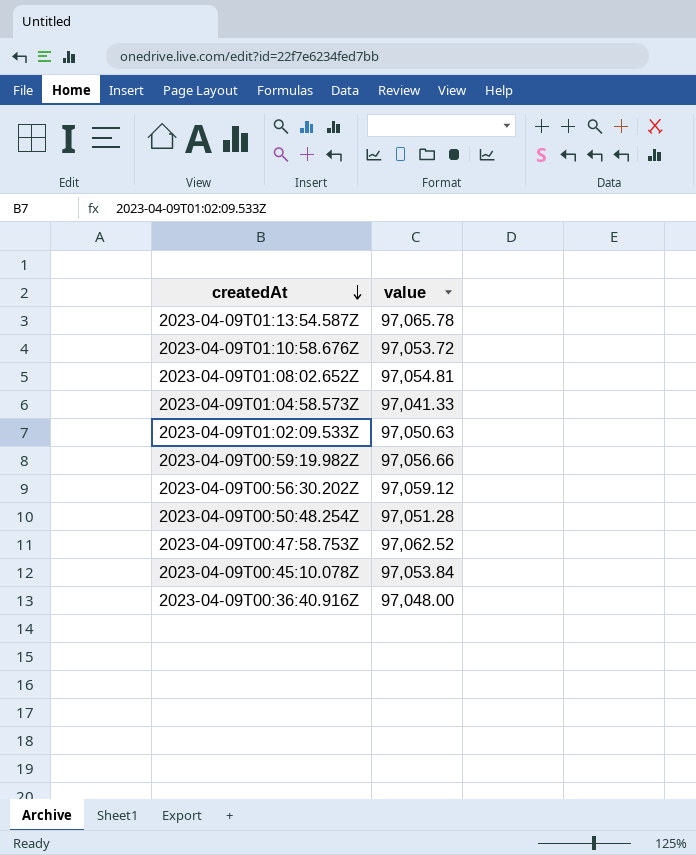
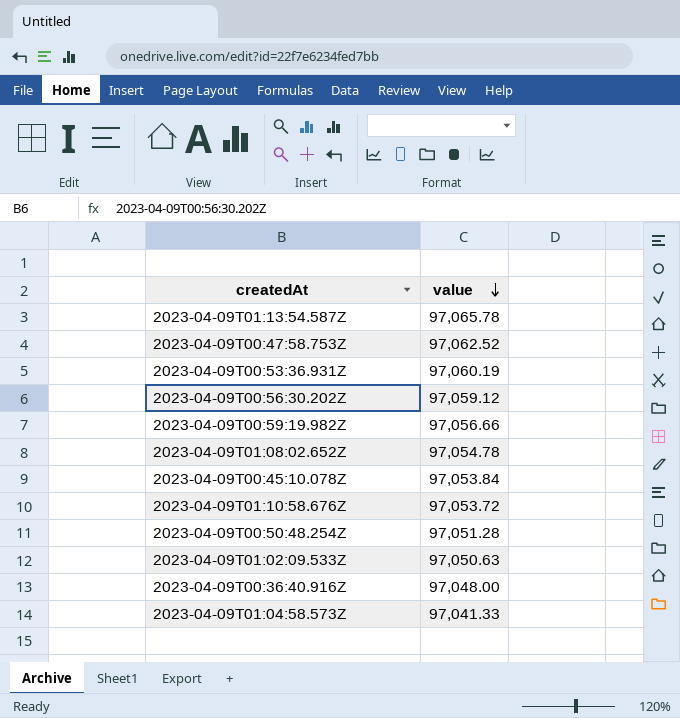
row order: createdAt descending -> value descending
row 2023-04-09T00:53:36.931Z: none -> 97,060.19
2023-04-09T01:08:02.652Z | value: 97,054.81 -> 97,054.78

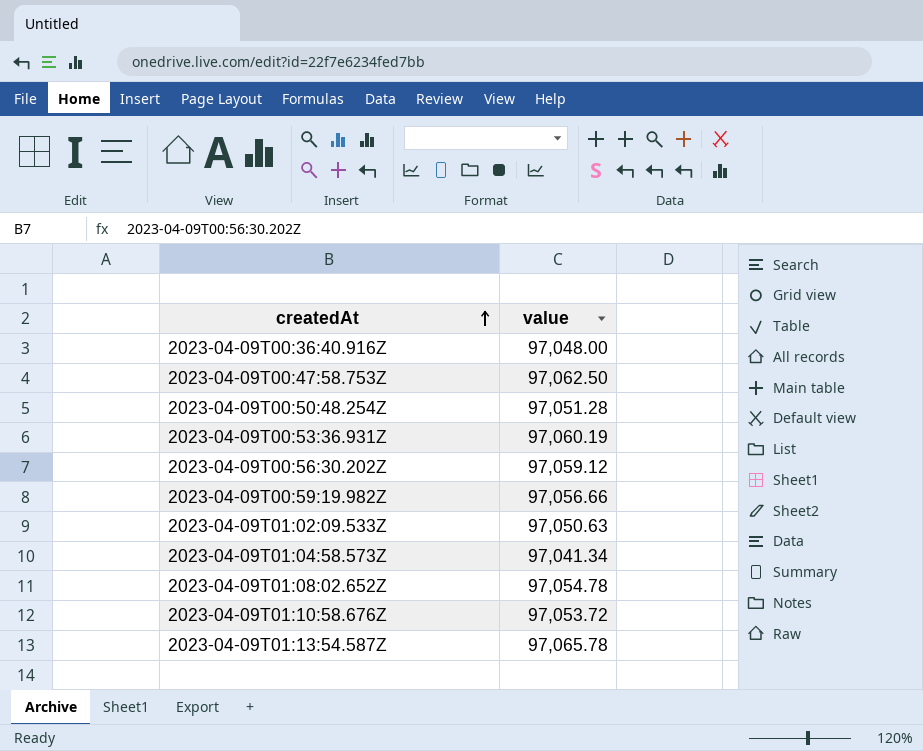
row order: value descending -> createdAt ascending
row 2023-04-09T00:45:10.078Z: 97,053.84 -> none
2023-04-09T00:47:58.753Z | value: 97,062.52 -> 97,062.50
2023-04-09T01:04:58.573Z | value: 97,041.33 -> 97,041.34

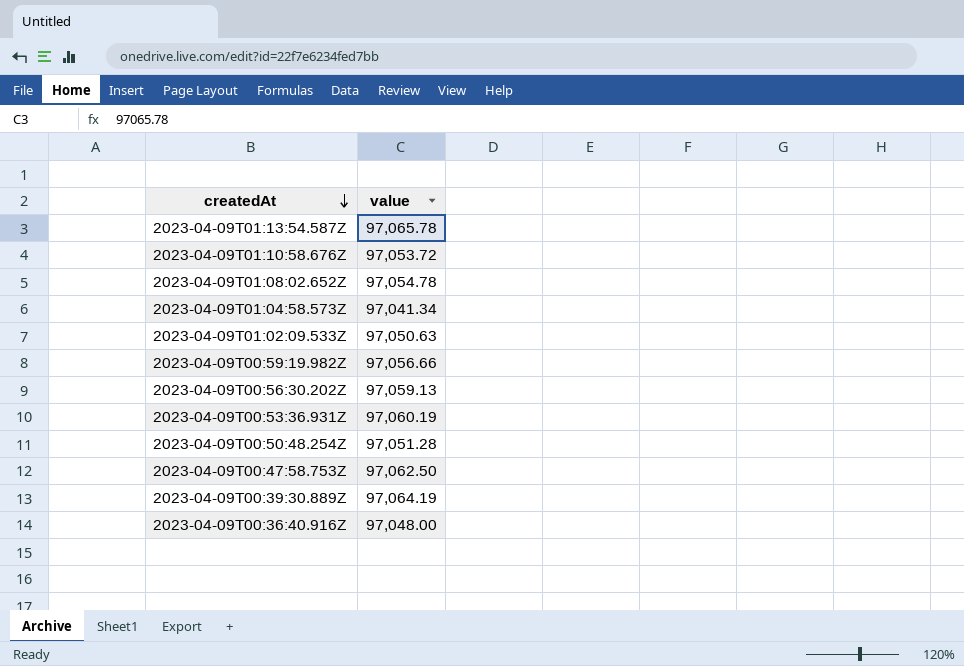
row order: createdAt ascending -> createdAt descending
2023-04-09T00:56:30.202Z | value: 97,059.12 -> 97,059.13
row 2023-04-09T00:39:30.889Z: none -> 97,064.19

